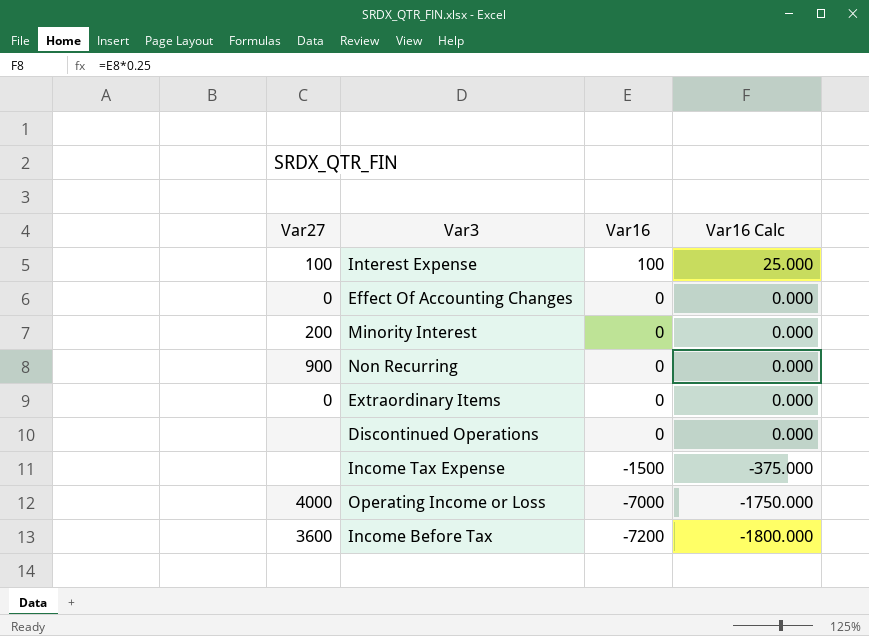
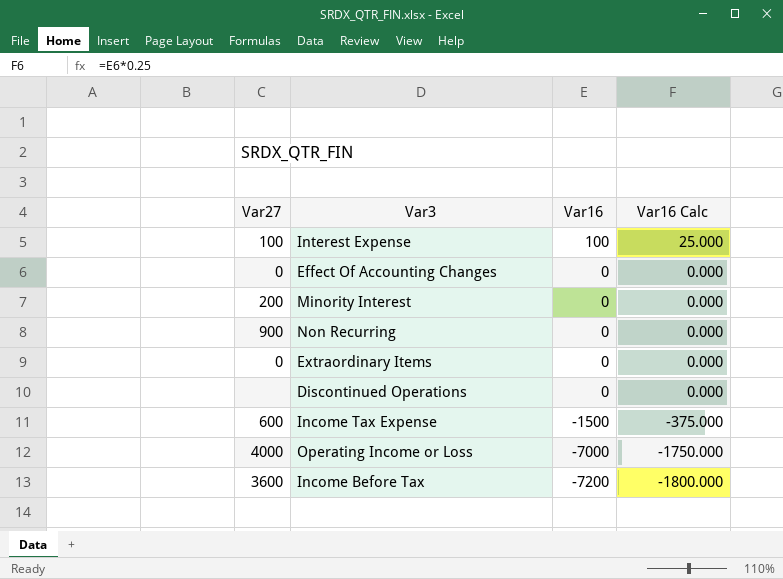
Income Tax Expense | Var27: none -> 600

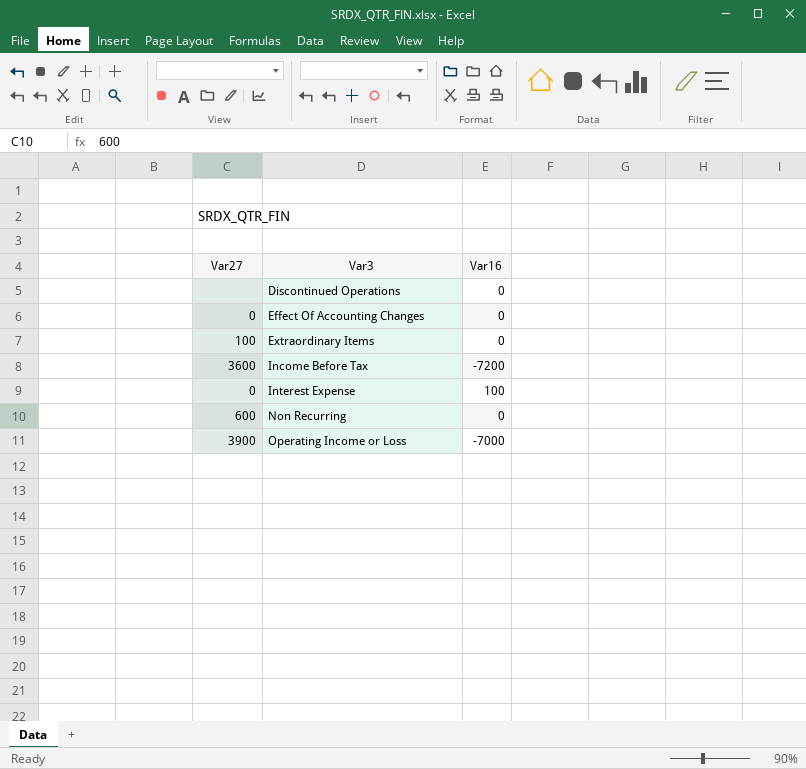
row order: Var16 descending -> Var3 ascending
column Var16 Calc | formula: [Var16] * 0.25 -> none
row Minority Interest: 200 | 0 | 0.000 -> none
row Income Tax Expense: 600 | -1500 | -375.000 -> none
Extraordinary Items | Var27: 0 -> 100
Interest Expense | Var27: 100 -> 0
Non Recurring | Var27: 900 -> 600
Operating Income or Loss | Var27: 4000 -> 3900

